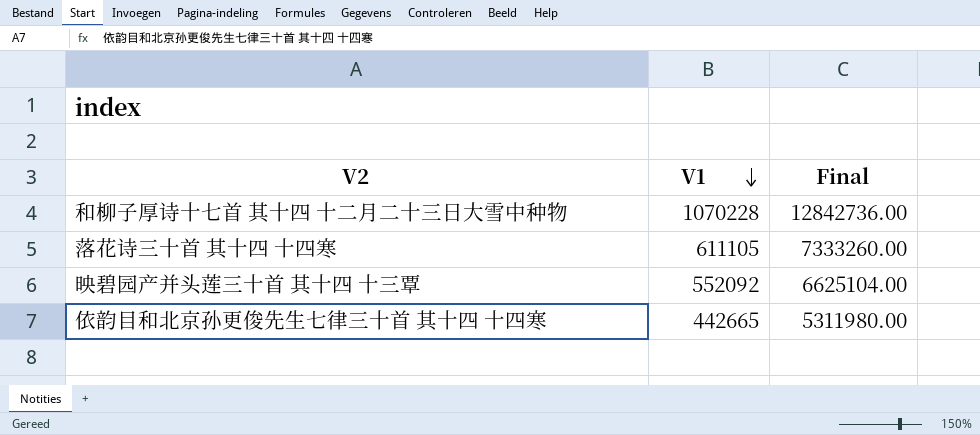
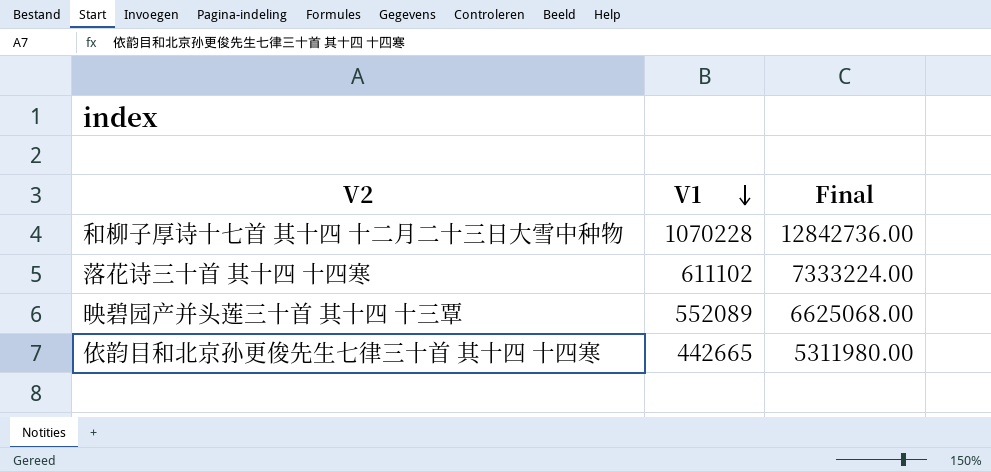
落花诗三十首 其十四 十四寒 | V1: 611105 -> 611102
落花诗三十首 其十四 十四寒 | Final: 7333260.00 -> 7333224.00
映碧园产并头莲三十首 其十四 十三覃 | V1: 552092 -> 552089
映碧园产并头莲三十首 其十四 十三覃 | Final: 6625104.00 -> 6625068.00

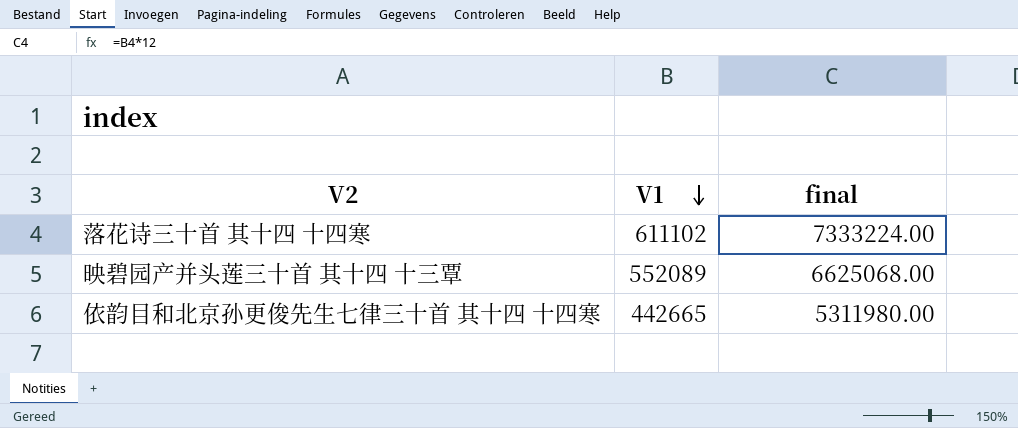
column name: Final -> final
row 和柳子厚诗十七首 其十四 十二月二十三日大雪中种物: 1070228 | 12842736.00 -> none

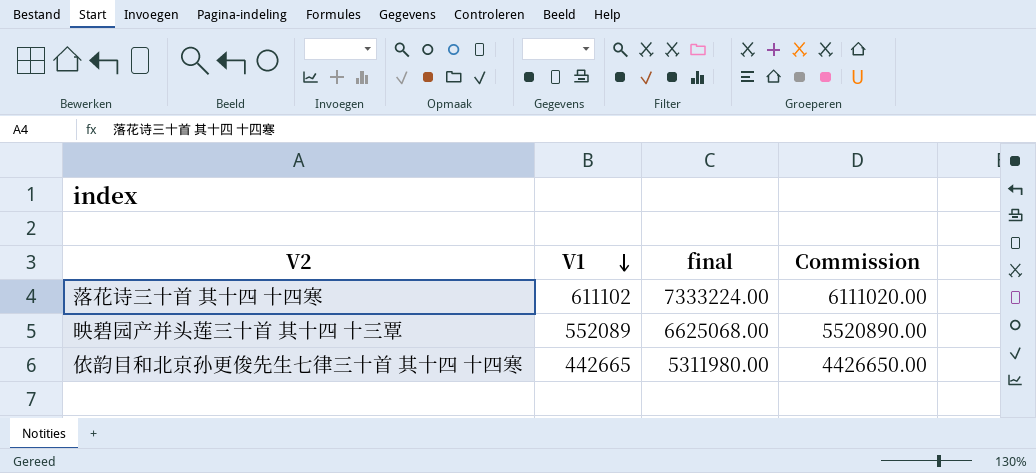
column Commission | formula: none -> [V1] * 10

